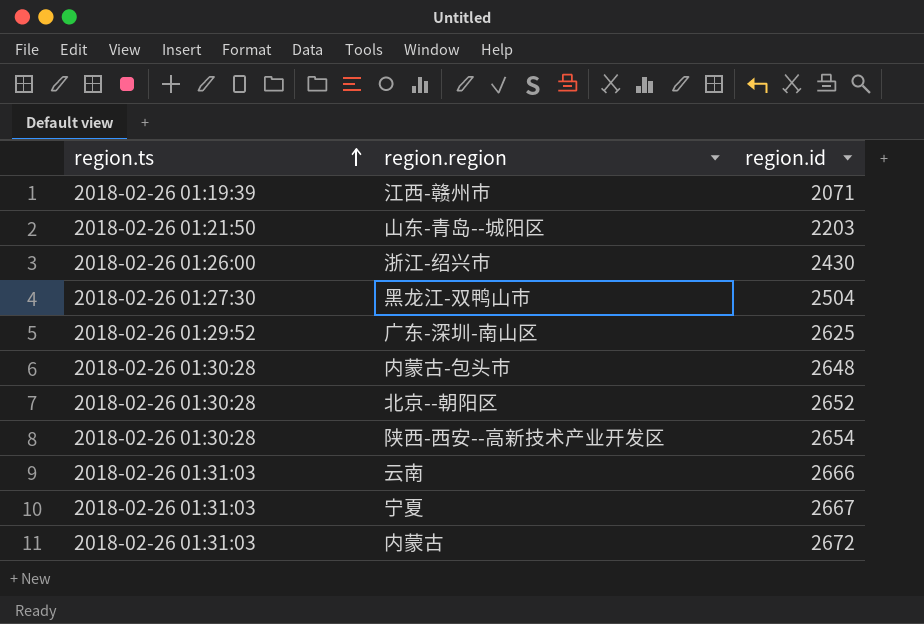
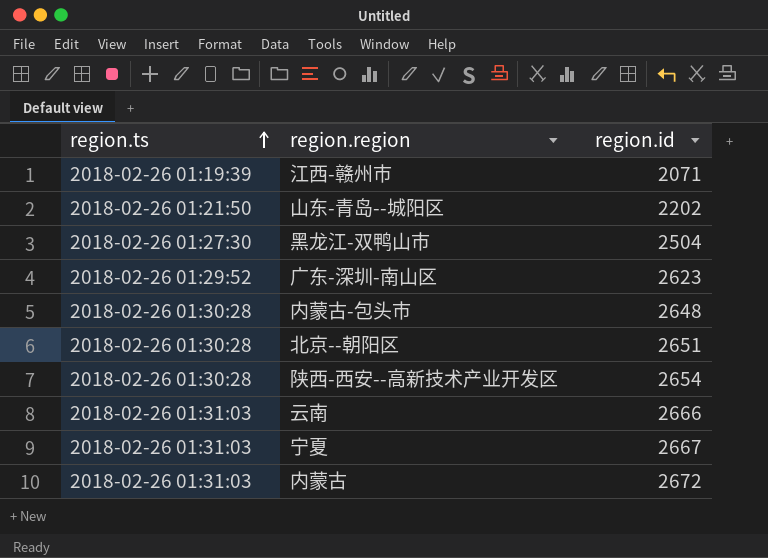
row 浙江-绍兴市: 2018-02-26 01:26:00 | 2430 -> none
山东-青岛--城阳区 | region.id: 2203 -> 2202
广东-深圳-南山区 | region.id: 2625 -> 2623
北京--朝阳区 | region.id: 2652 -> 2651

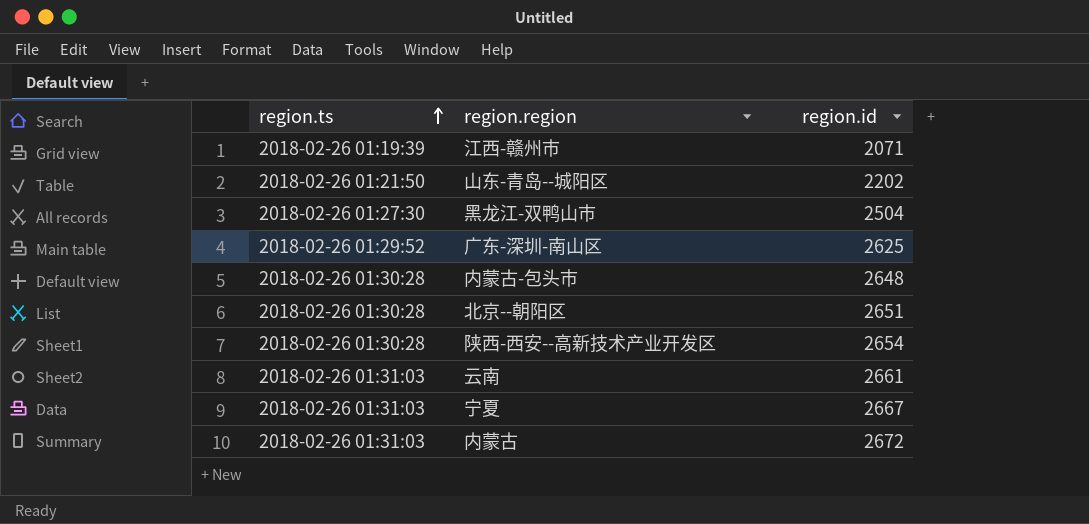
广东-深圳-南山区 | region.id: 2623 -> 2625
云南 | region.id: 2666 -> 2661

